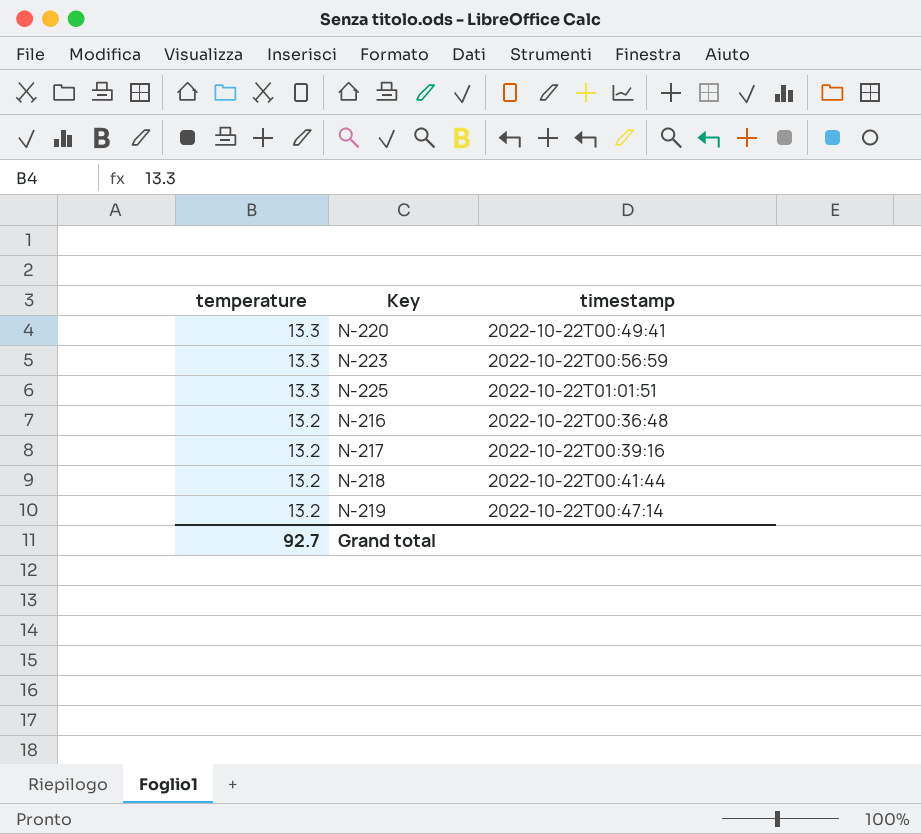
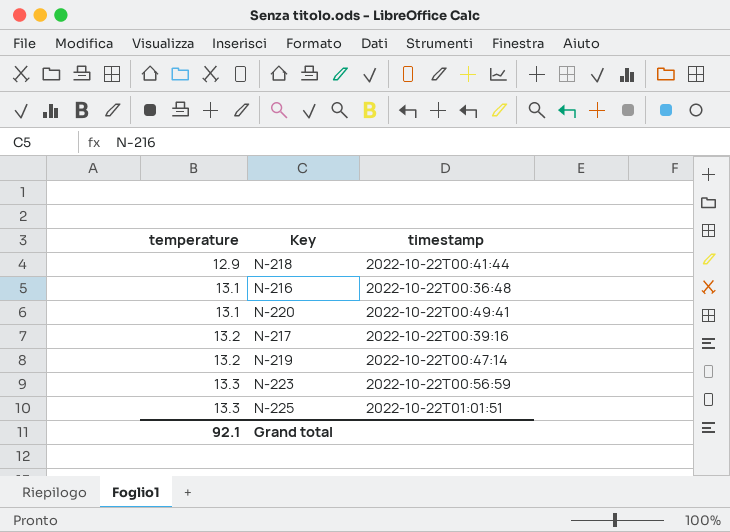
row order: temperature descending -> temperature ascending
N-218 | temperature: 13.2 -> 12.9
N-216 | temperature: 13.2 -> 13.1
N-220 | temperature: 13.3 -> 13.1
Grand total | temperature: 92.7 -> 92.1

